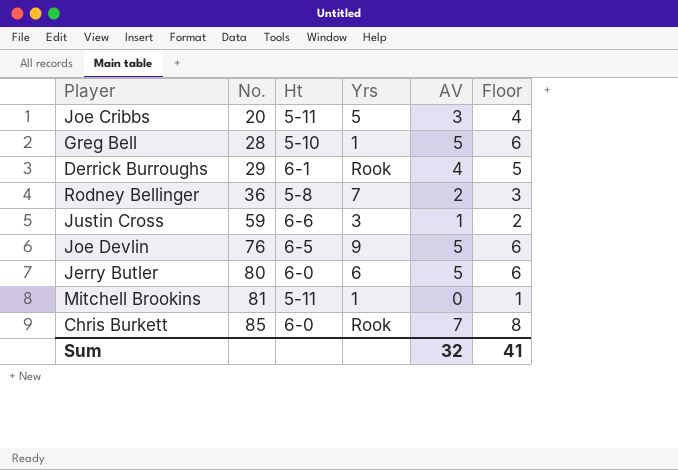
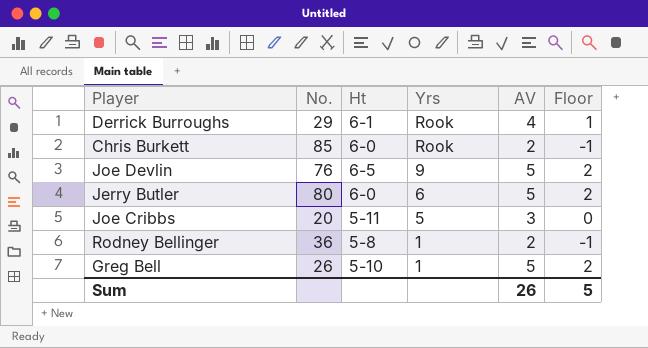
row order: No. ascending -> Yrs descending
column Floor | formula: [AV] + 1 -> [AV] - 3
row Justin Cross: 59 | 6-6 | 3 | 1 | 2 -> none
row Mitchell Brookins: 81 | 5-11 | 1 | 0 | 1 -> none
Chris Burkett | AV: 7 -> 2
Rodney Bellinger | Yrs: 7 -> 1
Greg Bell | No.: 28 -> 26
Sum | AV: 32 -> 26
Sum | Floor: 41 -> 5

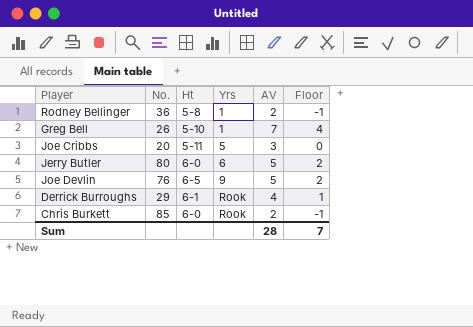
row order: Yrs descending -> Yrs ascending
Greg Bell | AV: 5 -> 7
Greg Bell | Floor: 2 -> 4
Sum | AV: 26 -> 28
Sum | Floor: 5 -> 7

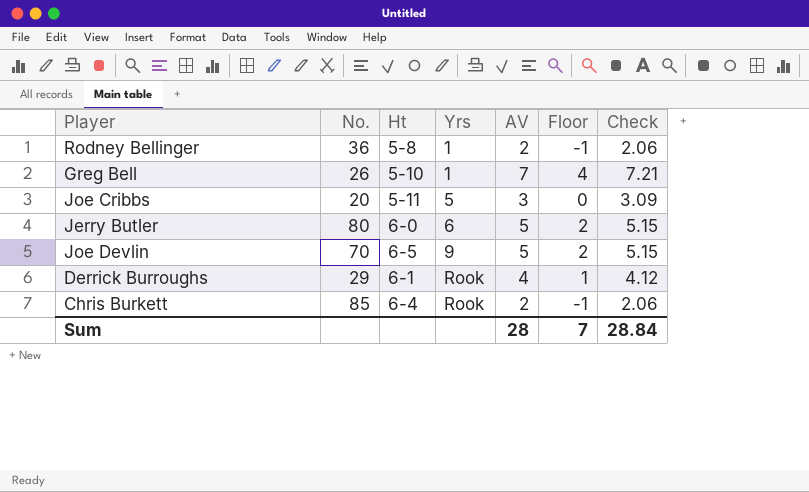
column Check | formula: none -> [AV] * 1.03
Joe Devlin | No.: 76 -> 70
Chris Burkett | Ht: 6-0 -> 6-4

